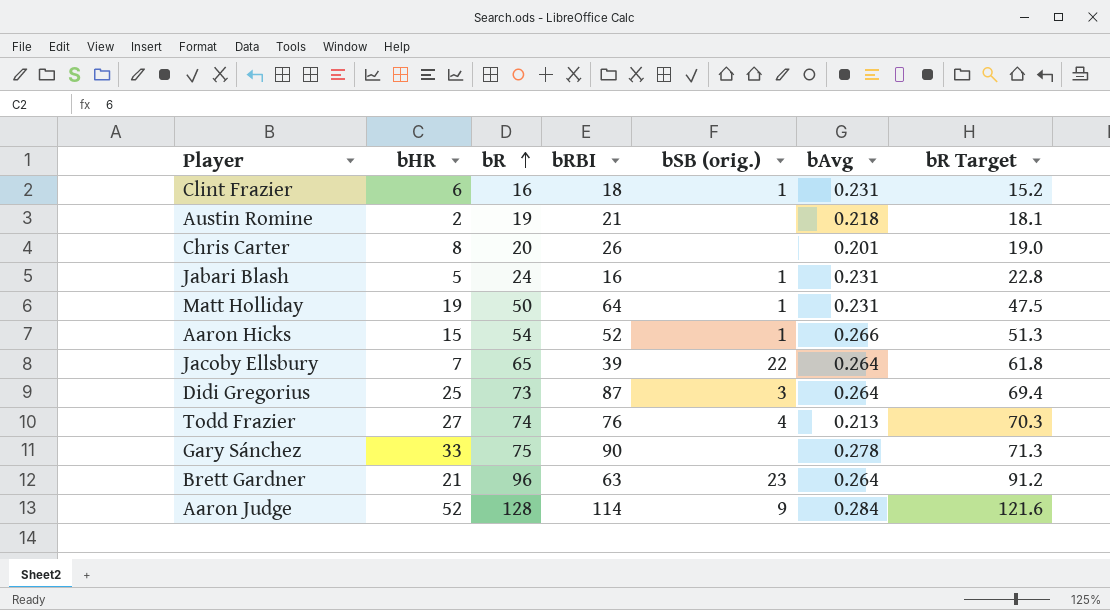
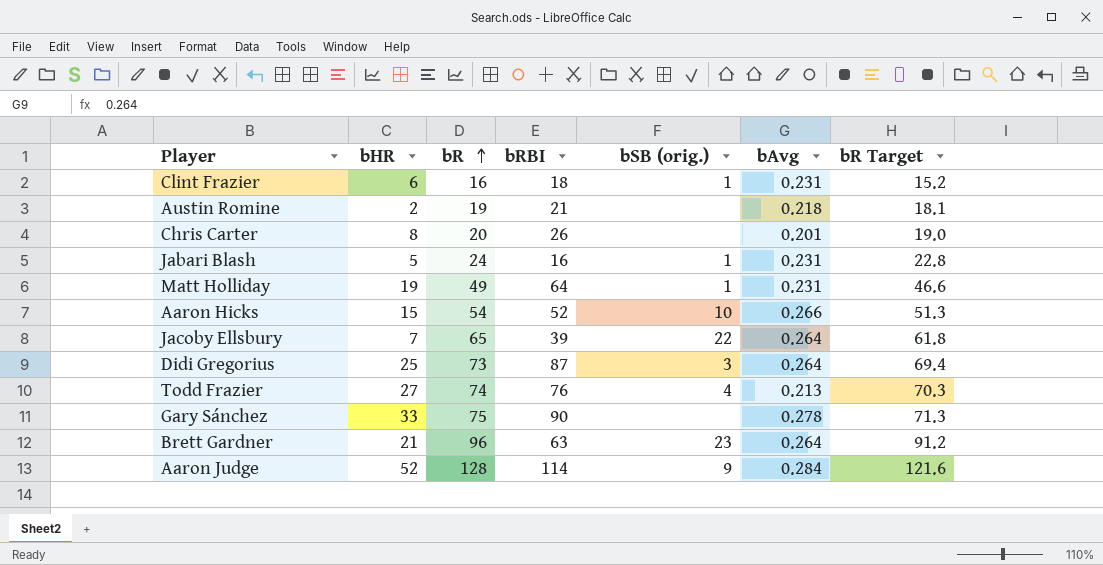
Matt Holliday | bR: 50 -> 49
Matt Holliday | bR Target: 47.5 -> 46.6
Aaron Hicks | bSB (orig.): 1 -> 10

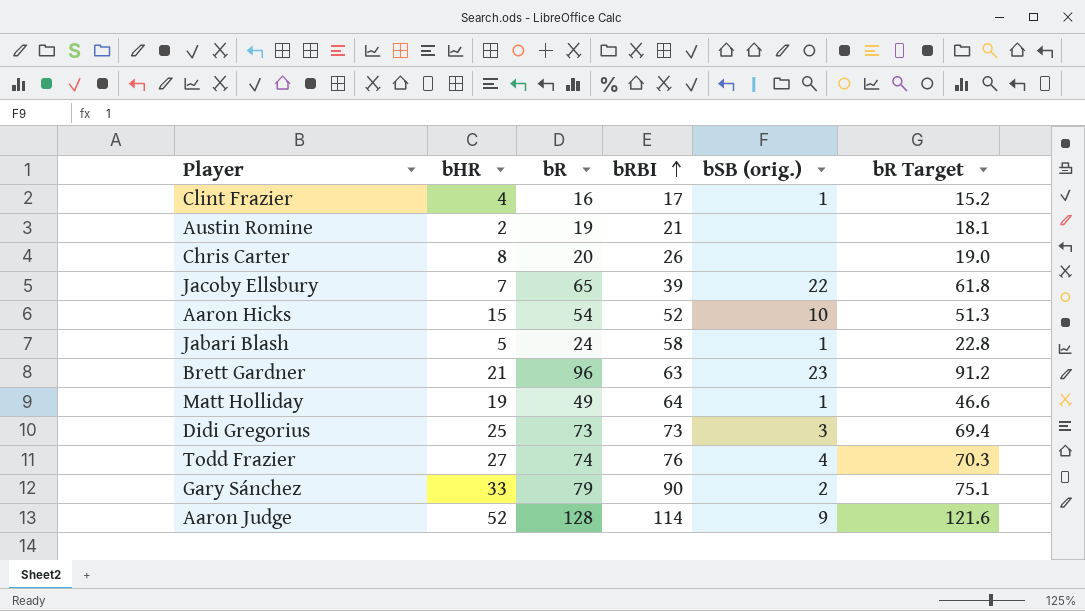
row order: bR ascending -> bRBI ascending
column bAvg | position: 6 -> none
Clint Frazier | bHR: 6 -> 4
Clint Frazier | bRBI: 18 -> 17
Jabari Blash | bRBI: 16 -> 58
Didi Gregorius | bRBI: 87 -> 73
Gary Sánchez | bR: 75 -> 79
Gary Sánchez | bSB (orig.): none -> 2
Gary Sánchez | bR Target: 71.3 -> 75.1

